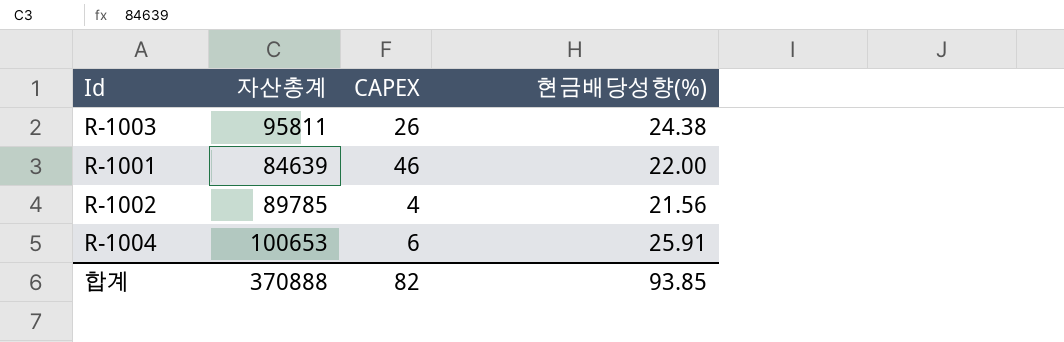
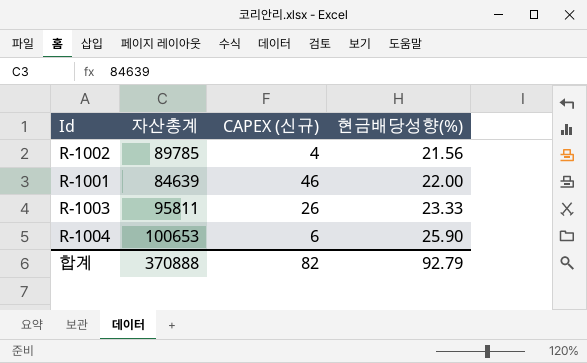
row order: none -> 현금배당성향(%) ascending
column name: CAPEX -> CAPEX (신규)
R-1003 | 현금배당성향(%): 24.38 -> 23.33
R-1004 | 현금배당성향(%): 25.91 -> 25.90
합계 | 현금배당성향(%): 93.85 -> 92.79

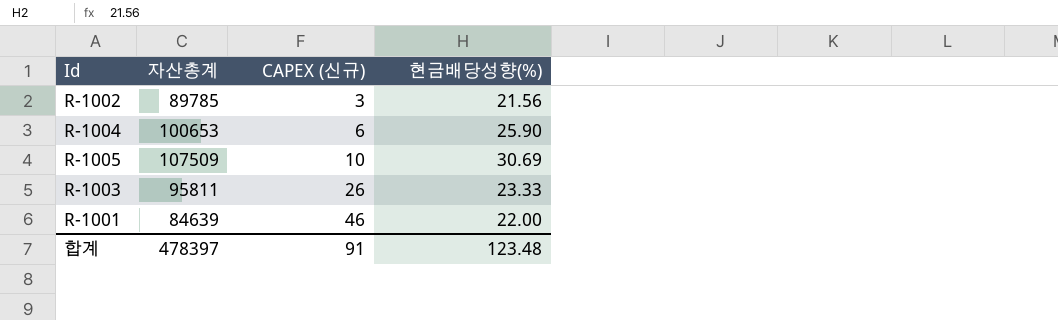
row order: 현금배당성향(%) ascending -> CAPEX (신규) ascending
R-1002 | CAPEX (신규): 4 -> 3
row R-1005: none -> 107509 | 10 | 30.69
합계 | 자산총계: 370888 -> 478397
합계 | CAPEX (신규): 82 -> 91
합계 | 현금배당성향(%): 92.79 -> 123.48

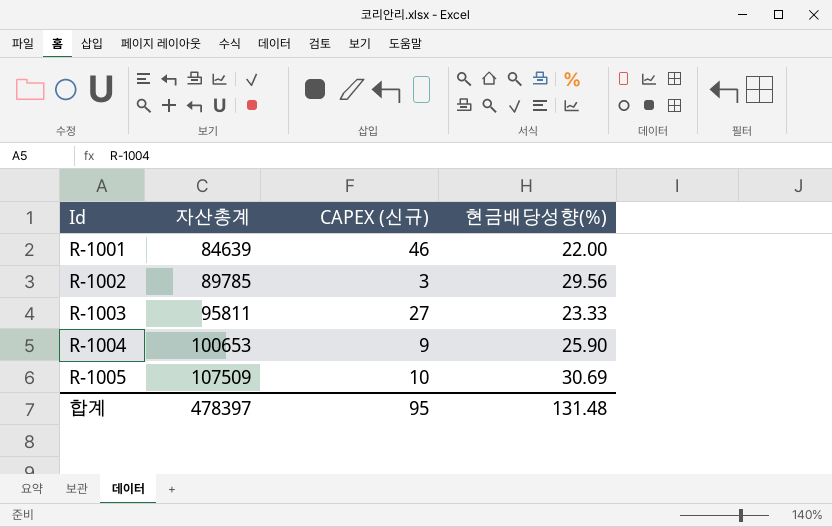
row order: CAPEX (신규) ascending -> Id ascending
R-1002 | 현금배당성향(%): 21.56 -> 29.56
R-1003 | CAPEX (신규): 26 -> 27
R-1004 | CAPEX (신규): 6 -> 9
합계 | CAPEX (신규): 91 -> 95
합계 | 현금배당성향(%): 123.48 -> 131.48

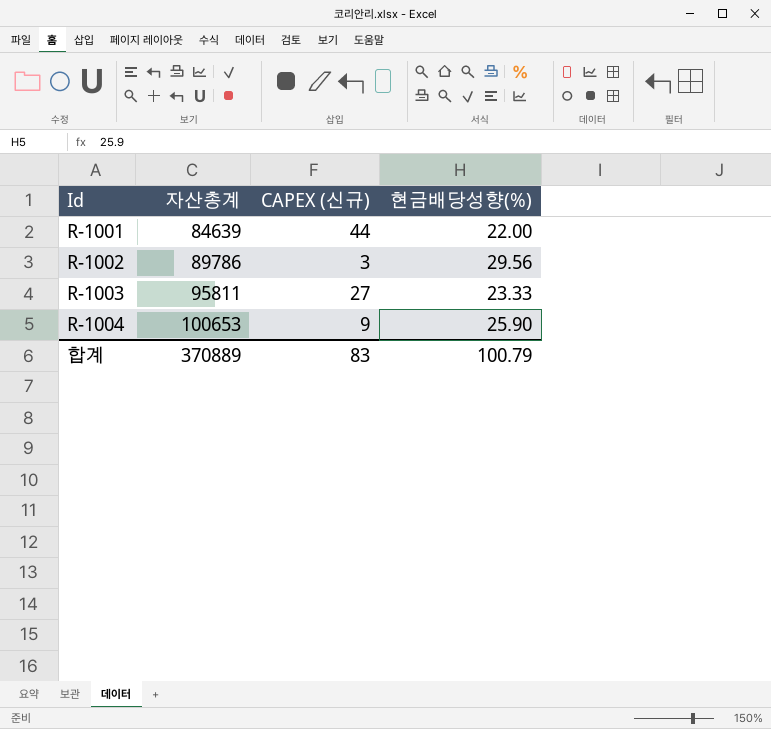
row R-1005: 107509 | 10 | 30.69 -> none
R-1001 | CAPEX (신규): 46 -> 44
R-1002 | 자산총계: 89785 -> 89786
합계 | 자산총계: 478397 -> 370889
합계 | CAPEX (신규): 95 -> 83
합계 | 현금배당성향(%): 131.48 -> 100.79

